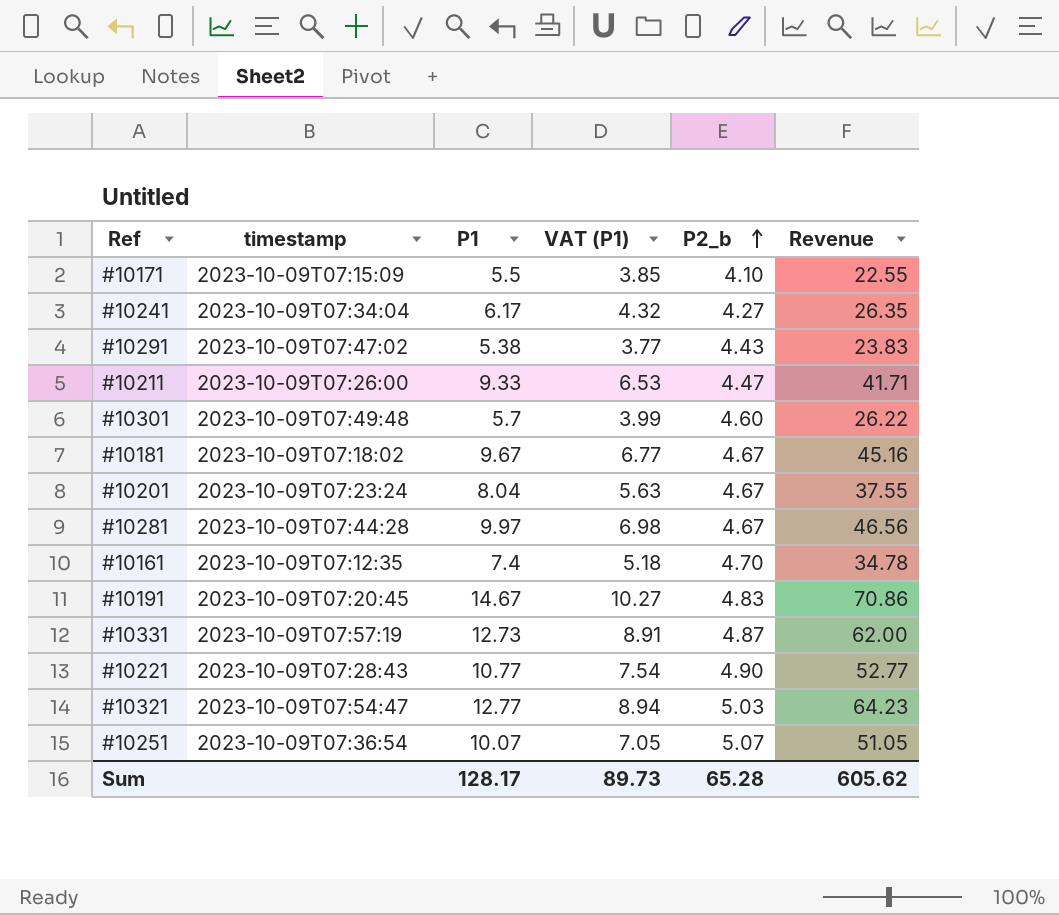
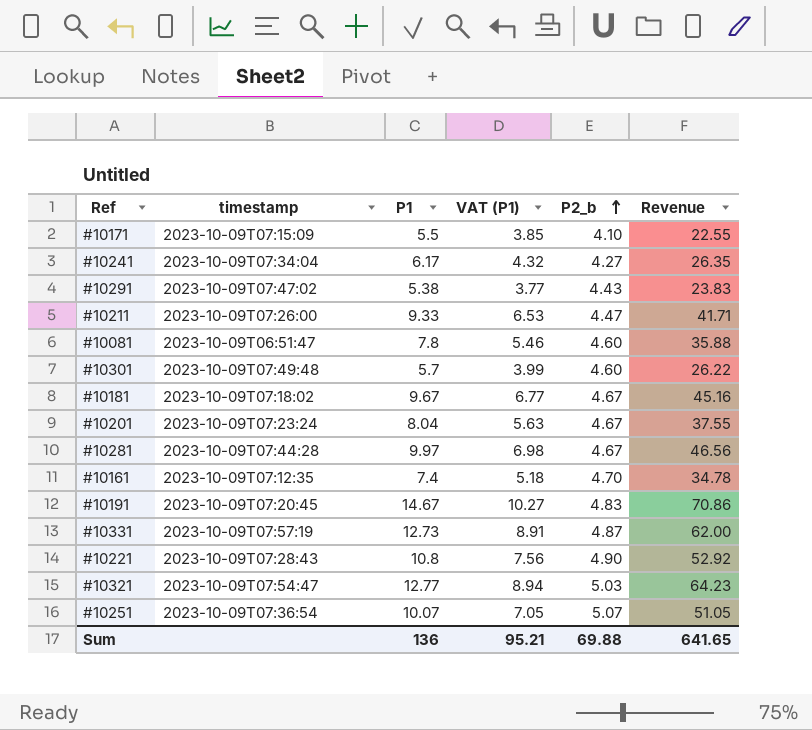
row #10081: none -> 2023-10-09T06:51:47 | 7.8 | 5.46 | 4.60 | 35.88
#10221 | P1: 10.77 -> 10.8
#10221 | VAT (P1): 7.54 -> 7.56
#10221 | Revenue: 52.77 -> 52.92
Sum | P1: 128.17 -> 136
Sum | VAT (P1): 89.73 -> 95.21
Sum | P2_b: 65.28 -> 69.88
Sum | Revenue: 605.62 -> 641.65

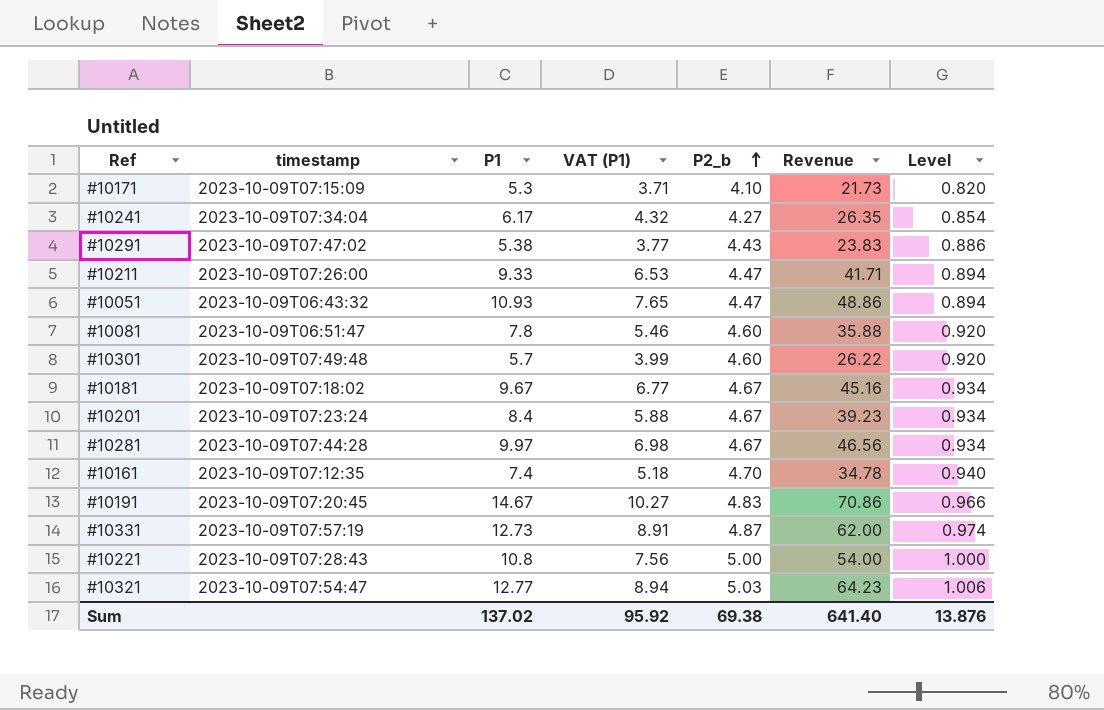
column Level | formula: none -> [P2_b] * 0.2
row #10251: 2023-10-09T07:36:54 | 10.07 | 7.05 | 5.07 | 51.05 -> none
#10171 | P1: 5.5 -> 5.3
#10171 | VAT (P1): 3.85 -> 3.71
#10171 | Revenue: 22.55 -> 21.73
row #10051: none -> 2023-10-09T06:43:32 | 10.93 | 7.65 | 4.47 | 48.86 | 0.894
#10201 | P1: 8.04 -> 8.4
#10201 | VAT (P1): 5.63 -> 5.88
#10201 | Revenue: 37.55 -> 39.23
#10221 | P2_b: 4.90 -> 5.00
#10221 | Revenue: 52.92 -> 54.00
Sum | P1: 136 -> 137.02
Sum | VAT (P1): 95.21 -> 95.92
Sum | P2_b: 69.88 -> 69.38
Sum | Revenue: 641.65 -> 641.40

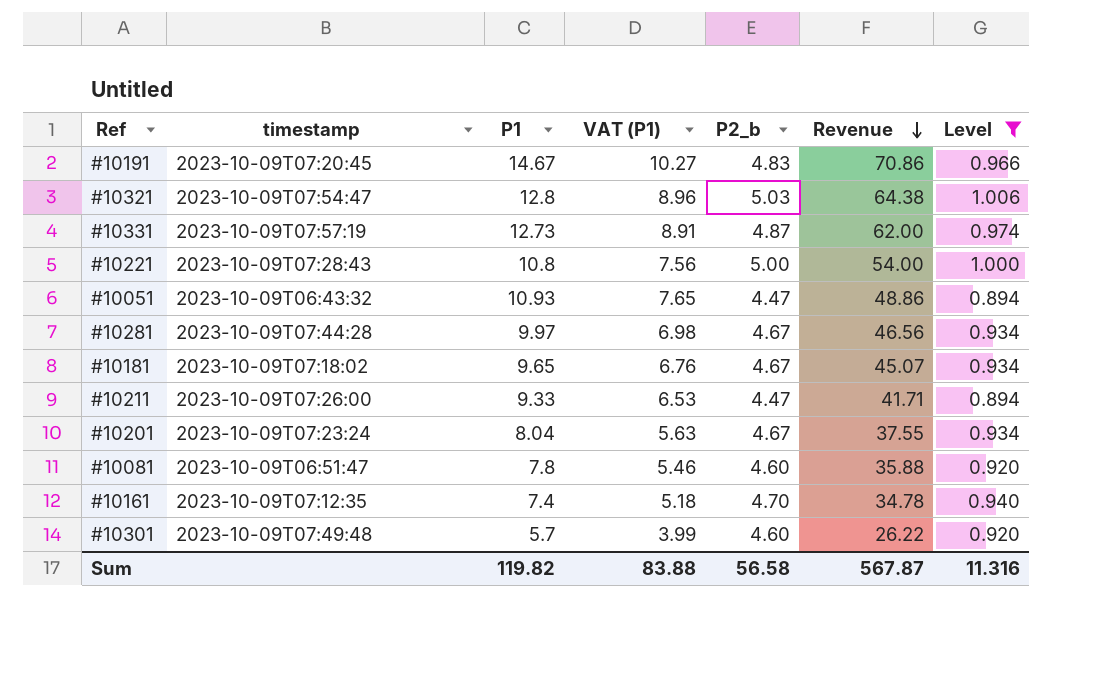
filter: none -> Level >= 0.894
row order: P2_b ascending -> Revenue descending
#10321 | P1: 12.77 -> 12.8
#10321 | VAT (P1): 8.94 -> 8.96
#10321 | Revenue: 64.23 -> 64.38
#10181 | P1: 9.67 -> 9.65
#10181 | VAT (P1): 6.77 -> 6.76
#10181 | Revenue: 45.16 -> 45.07
#10201 | P1: 8.4 -> 8.04
#10201 | VAT (P1): 5.88 -> 5.63
#10201 | Revenue: 39.23 -> 37.55
Sum | P1: 137.02 -> 119.82
Sum | VAT (P1): 95.92 -> 83.88
Sum | P2_b: 69.38 -> 56.58
Sum | Revenue: 641.40 -> 567.87
Sum | Level: 13.876 -> 11.316

